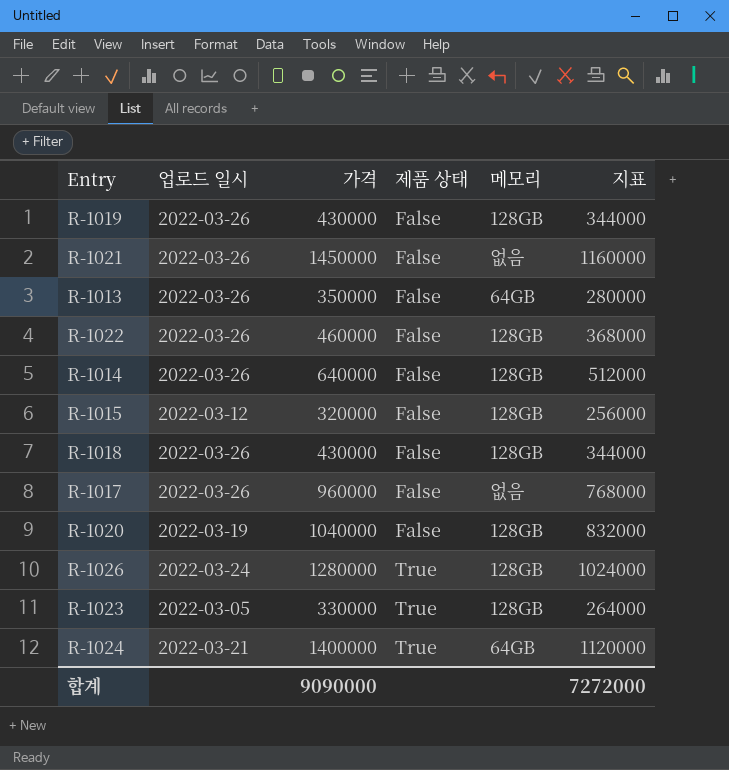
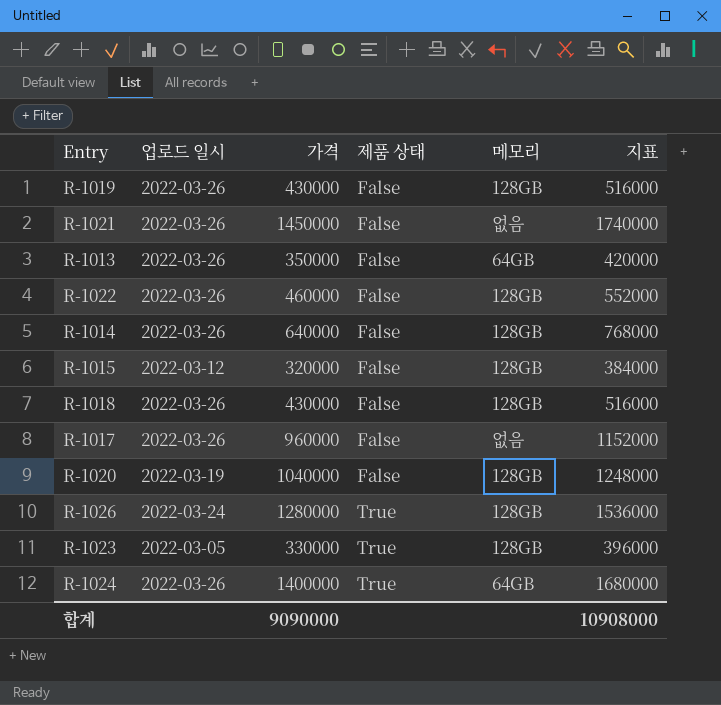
column 지표 | formula: [가격] * 0.8 -> [가격] * 1.2
R-1024 | 업로드 일시: 2022-03-21 -> 2022-03-26
합계 | 지표: 7272000 -> 10908000

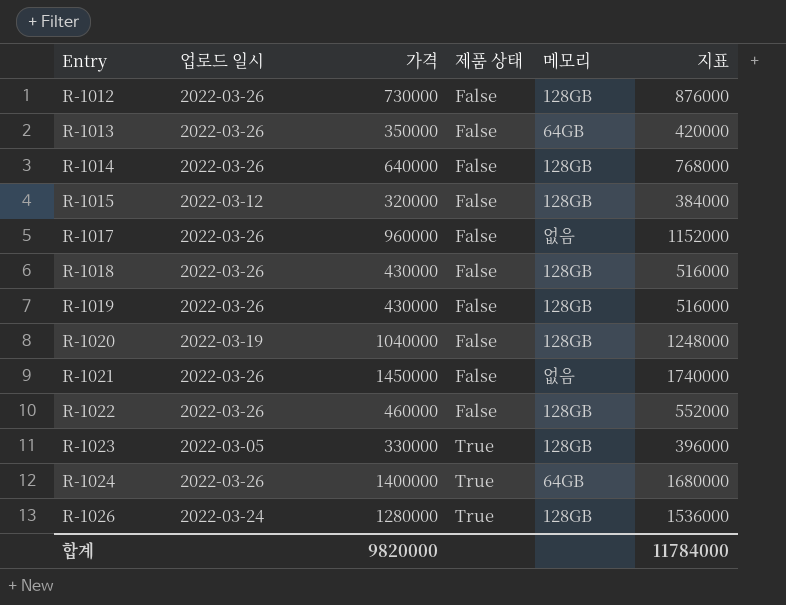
row order: 제품 상태 ascending -> Entry ascending
row R-1012: none -> 2022-03-26 | 730000 | False | 128GB | 876000
합계 | 가격: 9090000 -> 9820000
합계 | 지표: 10908000 -> 11784000

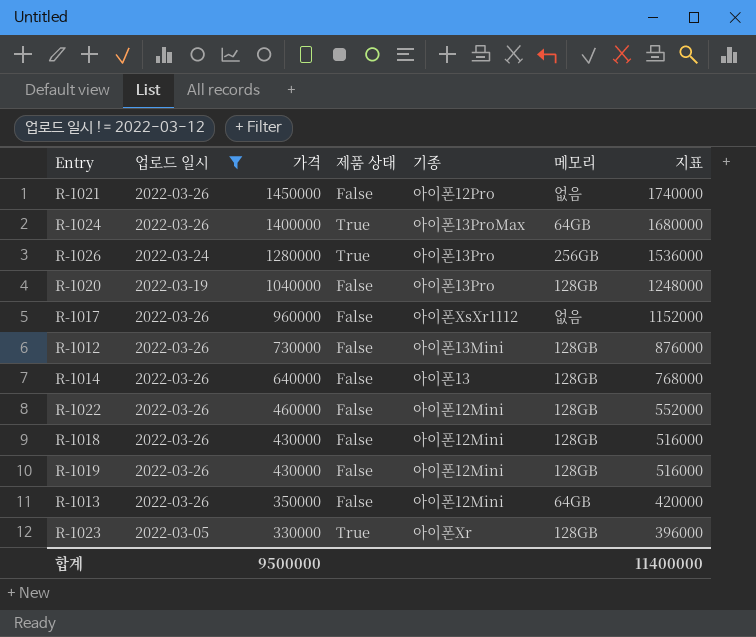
filter: none -> 업로드 일시 != 2022-03-12
row order: Entry ascending -> 가격 descending
column 기종 | position: none -> 5
R-1026 | 메모리: 128GB -> 256GB
합계 | 가격: 9820000 -> 9500000
합계 | 지표: 11784000 -> 11400000

